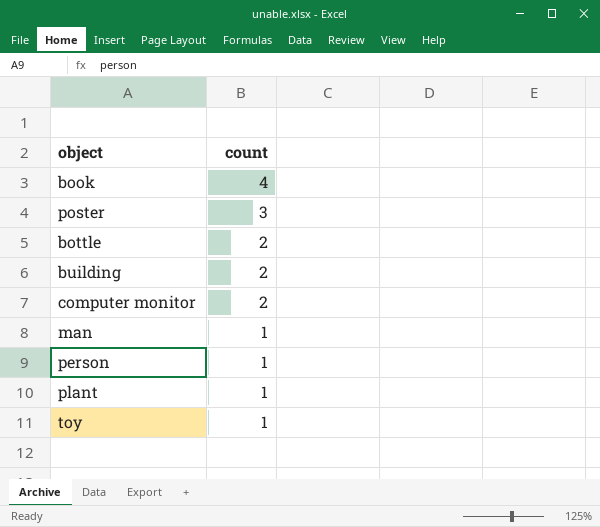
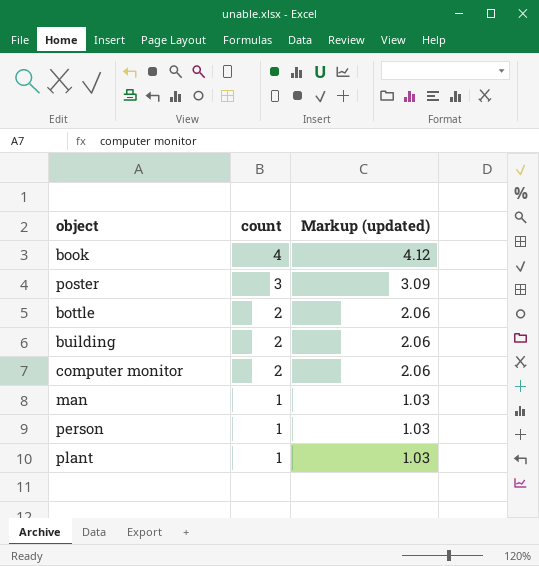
column Markup (updated) | formula: none -> [count] * 1.03
row toy: 1 -> none

